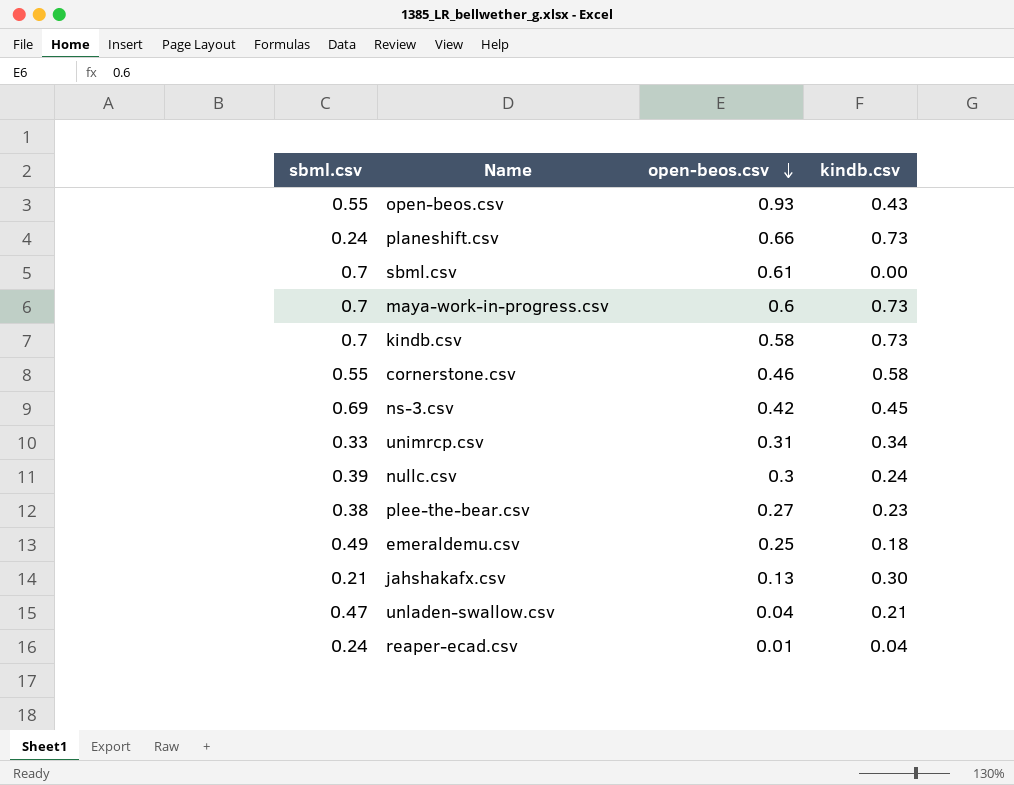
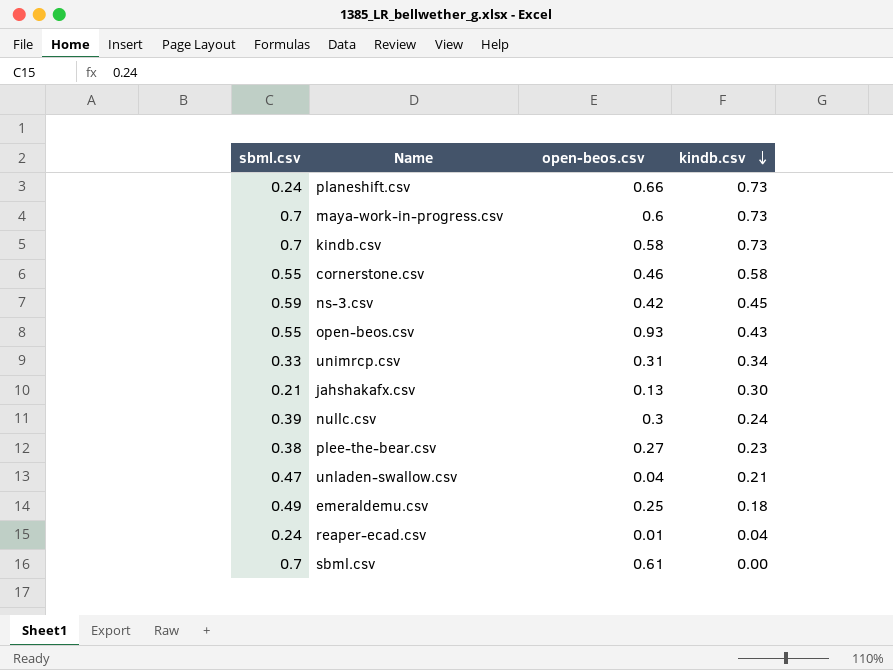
row order: open-beos.csv descending -> kindb.csv descending
ns-3.csv | sbml.csv: 0.69 -> 0.59

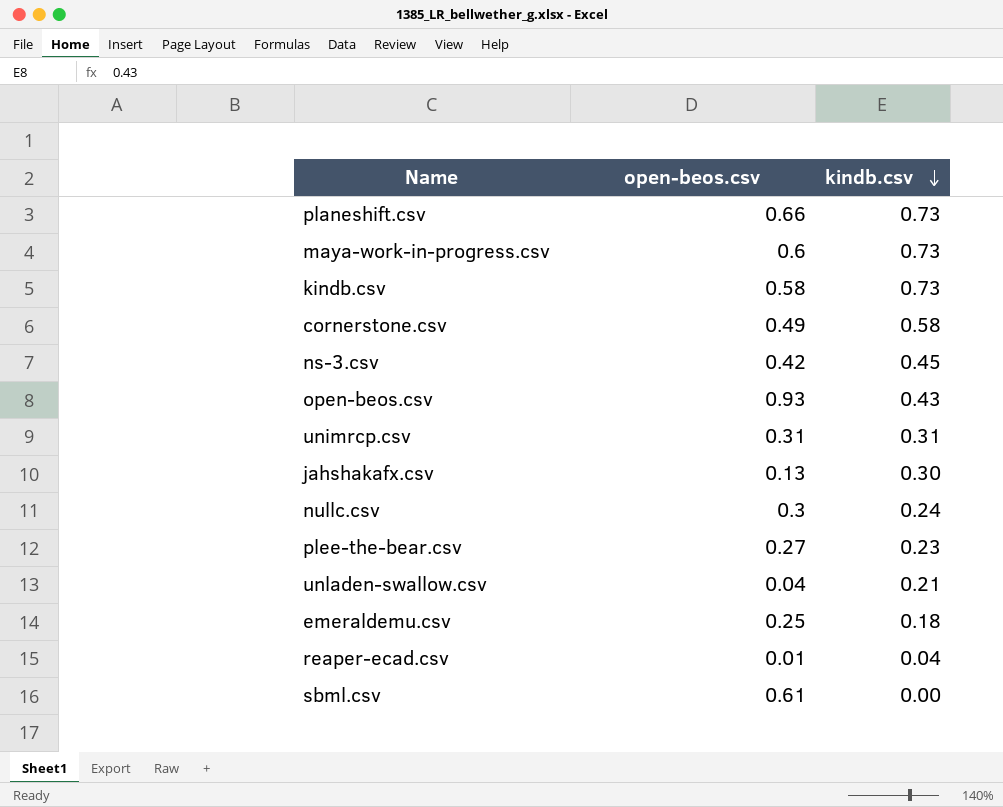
column sbml.csv | position: 1 -> none
cornerstone.csv | open-beos.csv: 0.46 -> 0.49
unimrcp.csv | kindb.csv: 0.34 -> 0.31

